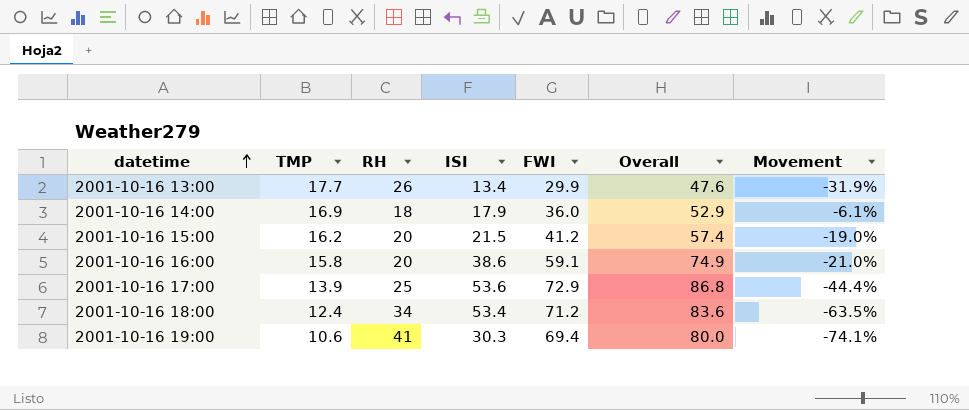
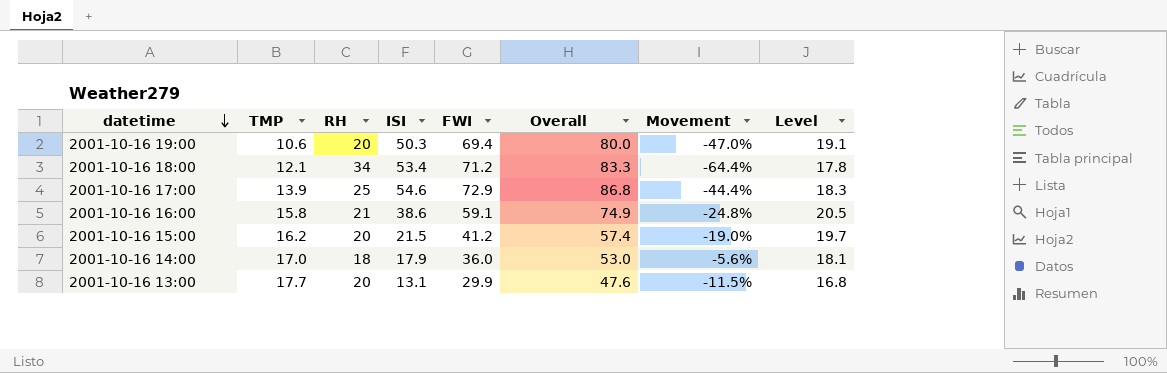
row order: datetime ascending -> datetime descending
column Level | formula: none -> [FWI] - [ISI]
2001-10-16 19:00 | RH: 41 -> 20
2001-10-16 19:00 | ISI: 30.3 -> 50.3
2001-10-16 19:00 | Movement: -74.1% -> -47.0%
2001-10-16 18:00 | TMP: 12.4 -> 12.1
2001-10-16 18:00 | Overall: 83.6 -> 83.3
2001-10-16 18:00 | Movement: -63.5% -> -64.4%
2001-10-16 17:00 | ISI: 53.6 -> 54.6
2001-10-16 16:00 | RH: 20 -> 21
2001-10-16 16:00 | Movement: -21.0% -> -24.8%
2001-10-16 14:00 | TMP: 16.9 -> 17.0
2001-10-16 14:00 | Overall: 52.9 -> 53.0
2001-10-16 14:00 | Movement: -6.1% -> -5.6%
2001-10-16 13:00 | RH: 26 -> 20
2001-10-16 13:00 | ISI: 13.4 -> 13.1
2001-10-16 13:00 | Movement: -31.9% -> -11.5%

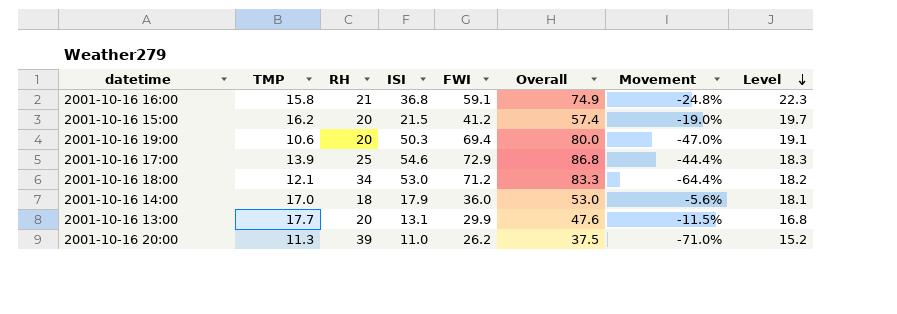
row order: datetime descending -> Level descending
2001-10-16 16:00 | ISI: 38.6 -> 36.8
2001-10-16 16:00 | Level: 20.5 -> 22.3
2001-10-16 18:00 | ISI: 53.4 -> 53.0
2001-10-16 18:00 | Level: 17.8 -> 18.2
row 2001-10-16 20:00: none -> 11.3 | 39 | 11.0 | 26.2 | 37.5 | -71.0% | 15.2

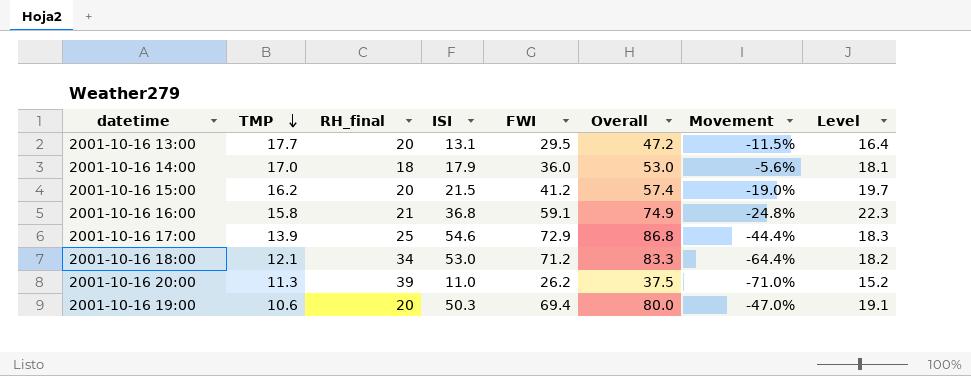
row order: Level descending -> TMP descending
column name: RH -> RH_final
2001-10-16 13:00 | FWI: 29.9 -> 29.5
2001-10-16 13:00 | Overall: 47.6 -> 47.2
2001-10-16 13:00 | Level: 16.8 -> 16.4

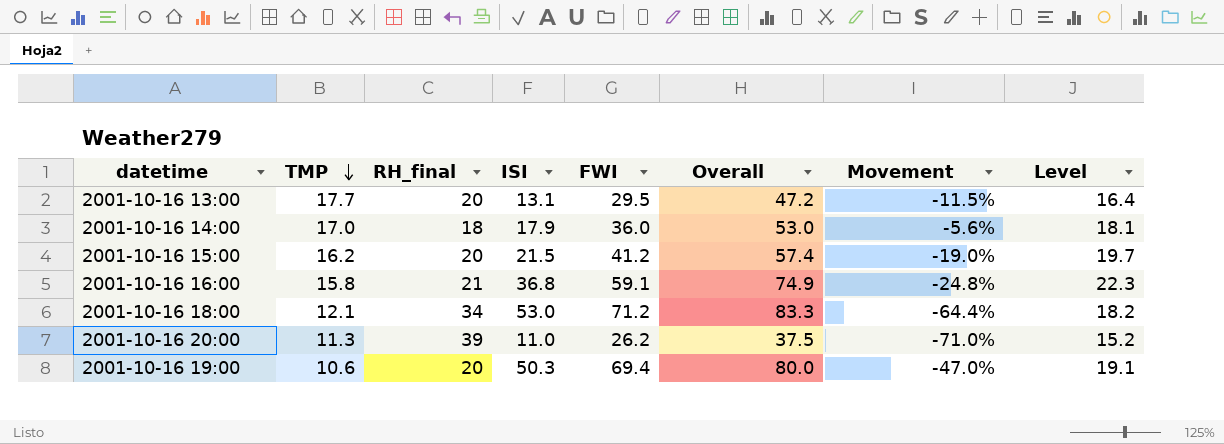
row 2001-10-16 17:00: 13.9 | 25 | 54.6 | 72.9 | 86.8 | -44.4% | 18.3 -> none

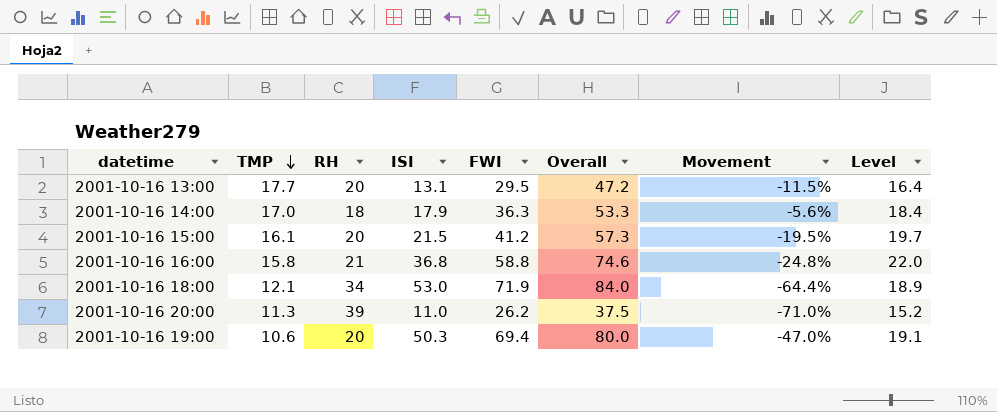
column name: RH_final -> RH
2001-10-16 14:00 | FWI: 36.0 -> 36.3
2001-10-16 14:00 | Overall: 53.0 -> 53.3
2001-10-16 14:00 | Level: 18.1 -> 18.4
2001-10-16 15:00 | TMP: 16.2 -> 16.1
2001-10-16 15:00 | Overall: 57.4 -> 57.3
2001-10-16 15:00 | Movement: -19.0% -> -19.5%
2001-10-16 16:00 | FWI: 59.1 -> 58.8
2001-10-16 16:00 | Overall: 74.9 -> 74.6
2001-10-16 16:00 | Level: 22.3 -> 22.0
2001-10-16 18:00 | FWI: 71.2 -> 71.9
2001-10-16 18:00 | Overall: 83.3 -> 84.0
2001-10-16 18:00 | Level: 18.2 -> 18.9

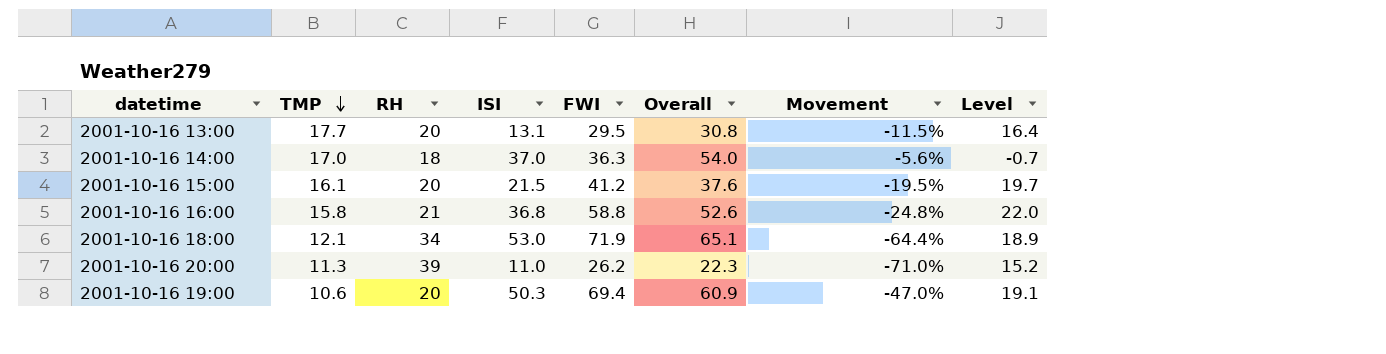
column Overall | formula: [TMP] + [FWI] -> [TMP] + [ISI]
2001-10-16 14:00 | ISI: 17.9 -> 37.0
2001-10-16 14:00 | Level: 18.4 -> -0.7

